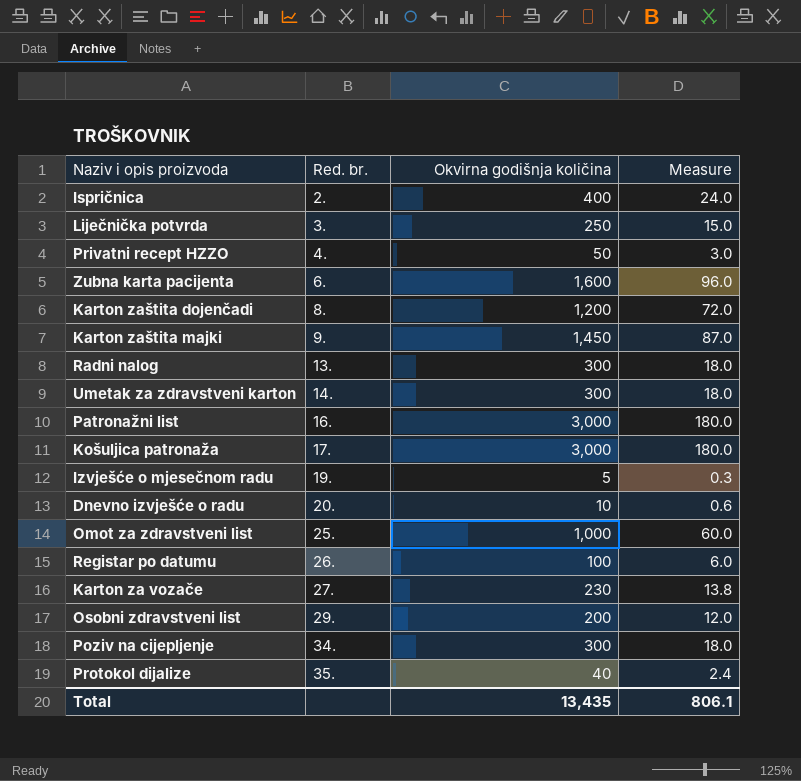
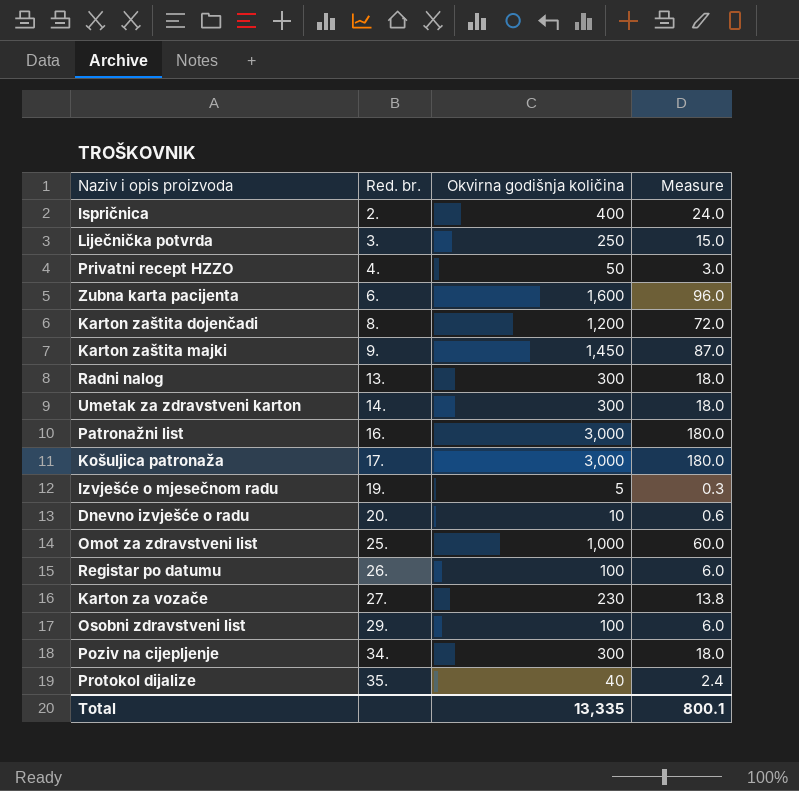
Osobni zdravstveni list | Okvirna godišnja količina: 200 -> 100
Osobni zdravstveni list | Measure: 12.0 -> 6.0
Total | Okvirna godišnja količina: 13,435 -> 13,335
Total | Measure: 806.1 -> 800.1

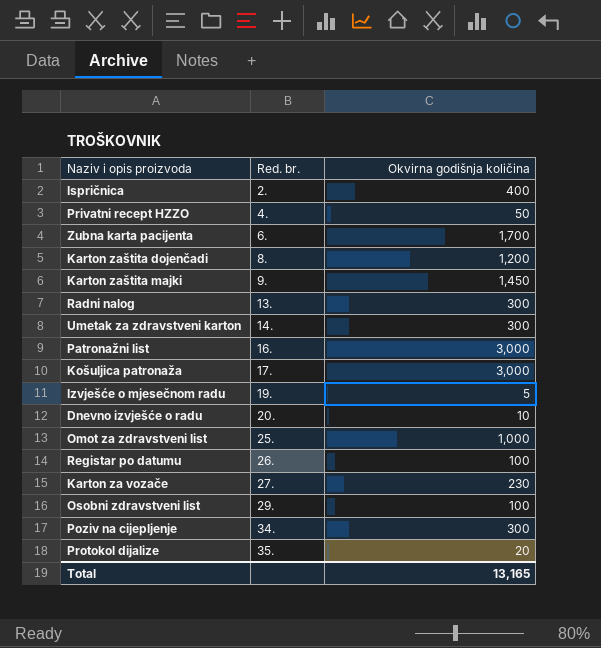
column Measure | formula: [Okvirna godišnja količina] * 0.06 -> none
row Liječnička potvrda: 3. | 250 | 15.0 -> none
Zubna karta pacijenta | Okvirna godišnja količina: 1,600 -> 1,700
Protokol dijalize | Okvirna godišnja količina: 40 -> 20
Total | Okvirna godišnja količina: 13,335 -> 13,165

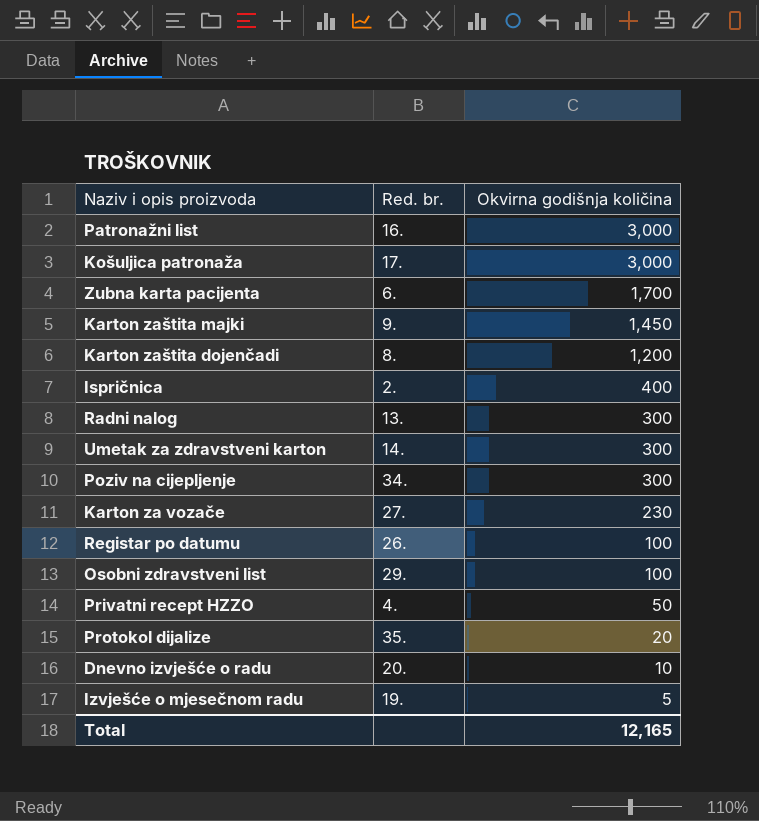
row order: Red. br. ascending -> Okvirna godišnja količina descending
row Omot za zdravstveni list: 25. | 1,000 -> none
Total | Okvirna godišnja količina: 13,165 -> 12,165

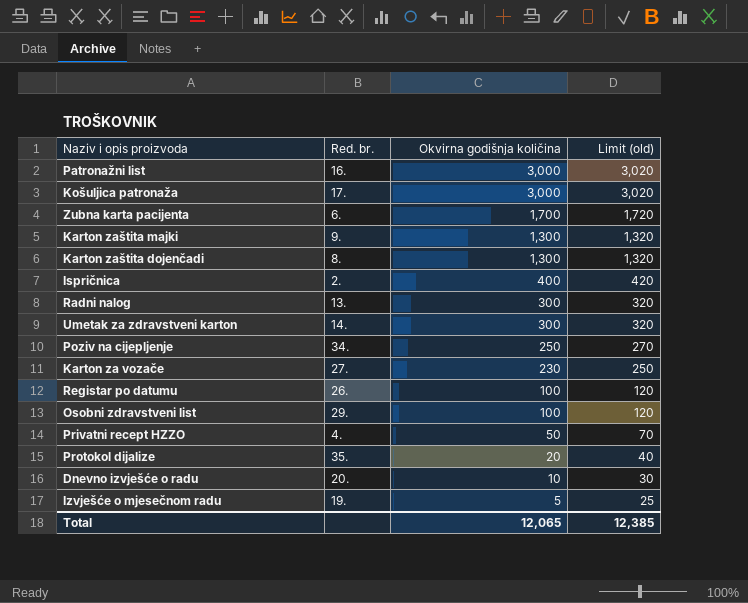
column Limit (old) | formula: none -> [Okvirna godišnja količina] + 20
Karton zaštita majki | Okvirna godišnja količina: 1,450 -> 1,300
Karton zaštita dojenčadi | Okvirna godišnja količina: 1,200 -> 1,300
Poziv na cijepljenje | Okvirna godišnja količina: 300 -> 250
Total | Okvirna godišnja količina: 12,165 -> 12,065

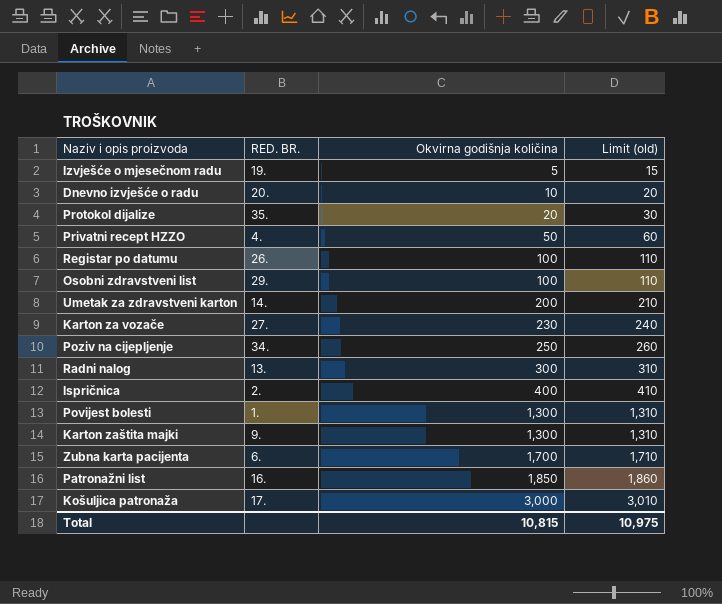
row order: Okvirna godišnja količina descending -> Okvirna godišnja količina ascending
column name: Red. br. -> RED. BR.
column Limit (old) | formula: [Okvirna godišnja količina] + 20 -> [Okvirna godišnja količina] + 10
row Karton zaštita dojenčadi: 8. | 1,300 | 1,320 -> none
Umetak za zdravstveni karton | Okvirna godišnja količina: 300 -> 200
row Povijest bolesti: none -> 1. | 1,300 | 1,310
Patronažni list | Okvirna godišnja količina: 3,000 -> 1,850
Total | Okvirna godišnja količina: 12,065 -> 10,815
Total | Limit (old): 12,385 -> 10,975

